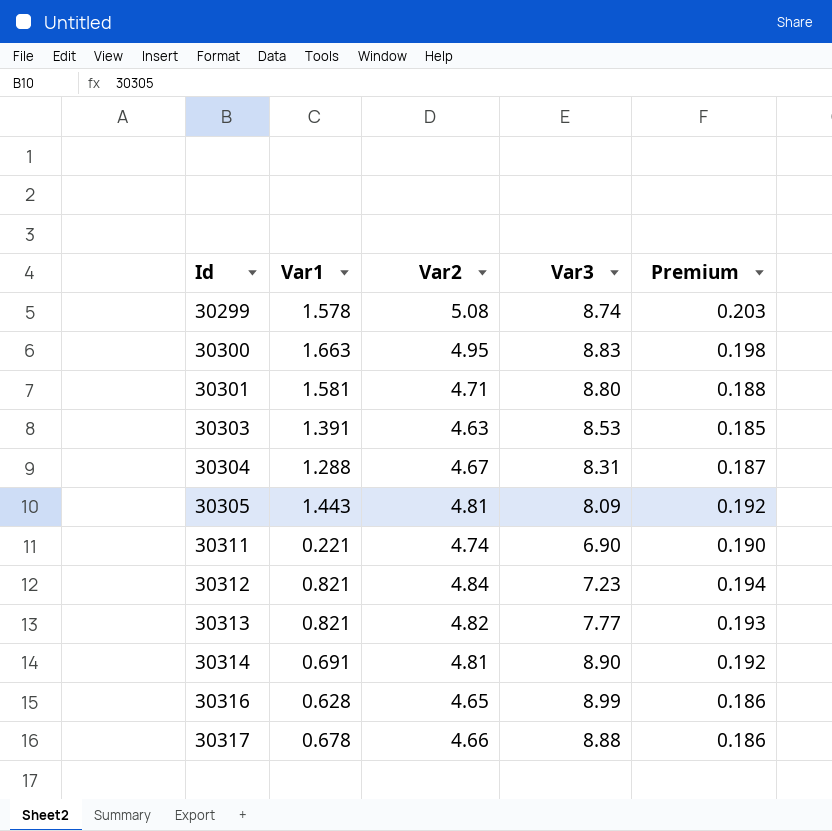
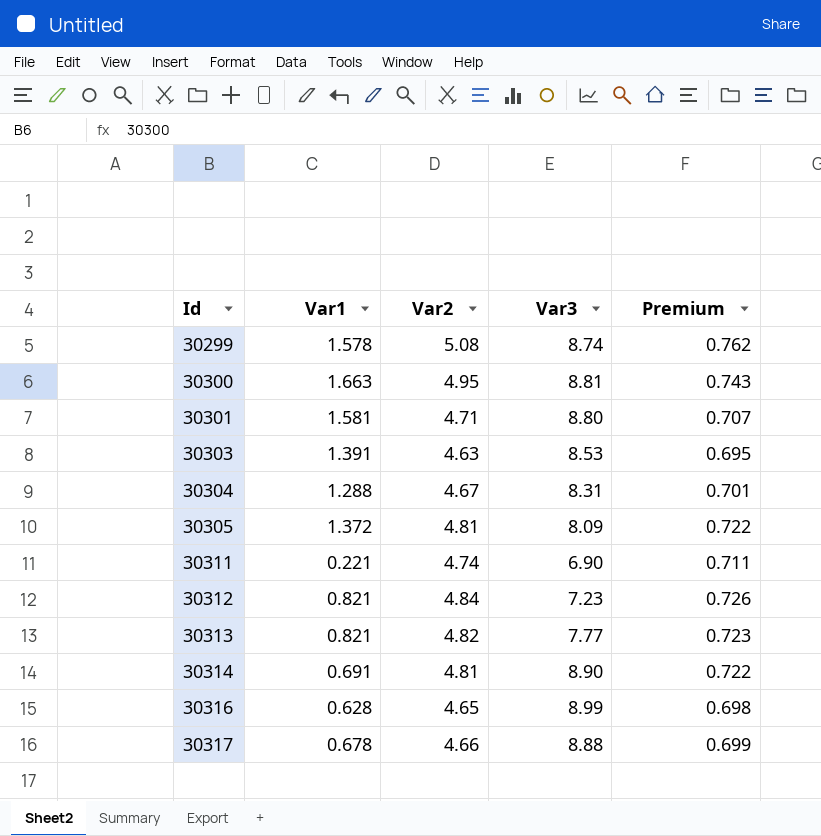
column Premium | formula: [Var2] * 0.04 -> [Var2] * 0.15
30300 | Var3: 8.83 -> 8.81
30305 | Var1: 1.443 -> 1.372

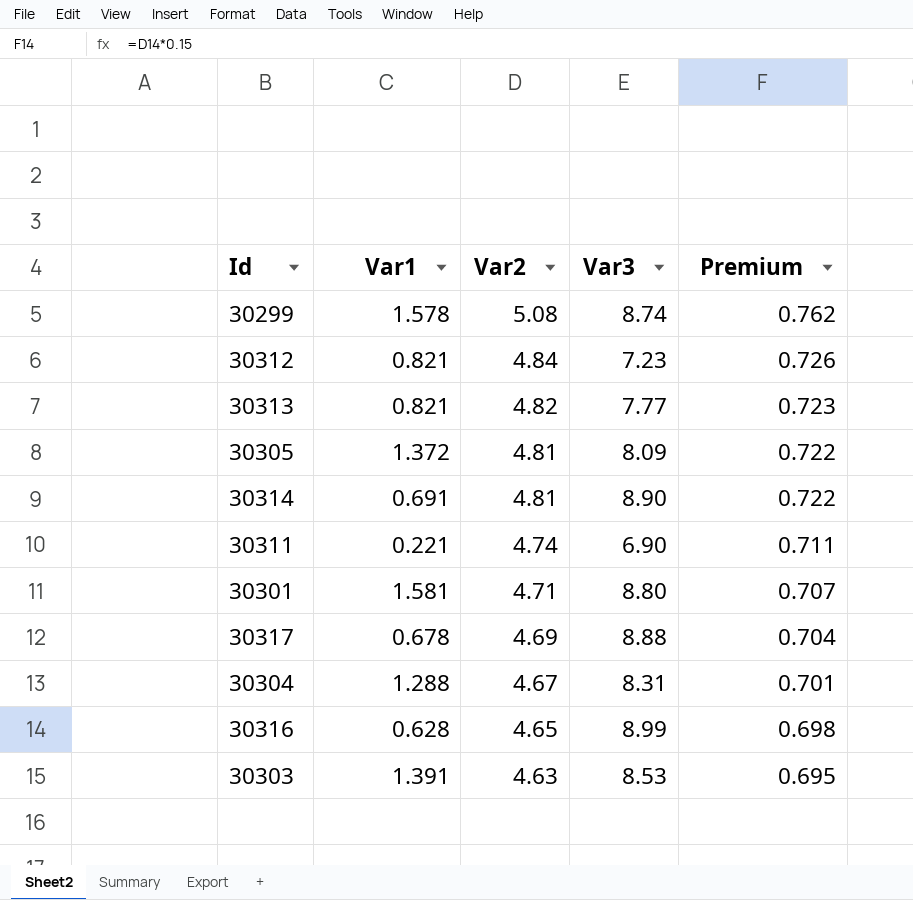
row order: Id ascending -> Var2 descending
row 30300: 1.663 | 4.95 | 8.81 | 0.743 -> none
30317 | Var2: 4.66 -> 4.69
30317 | Premium: 0.699 -> 0.704

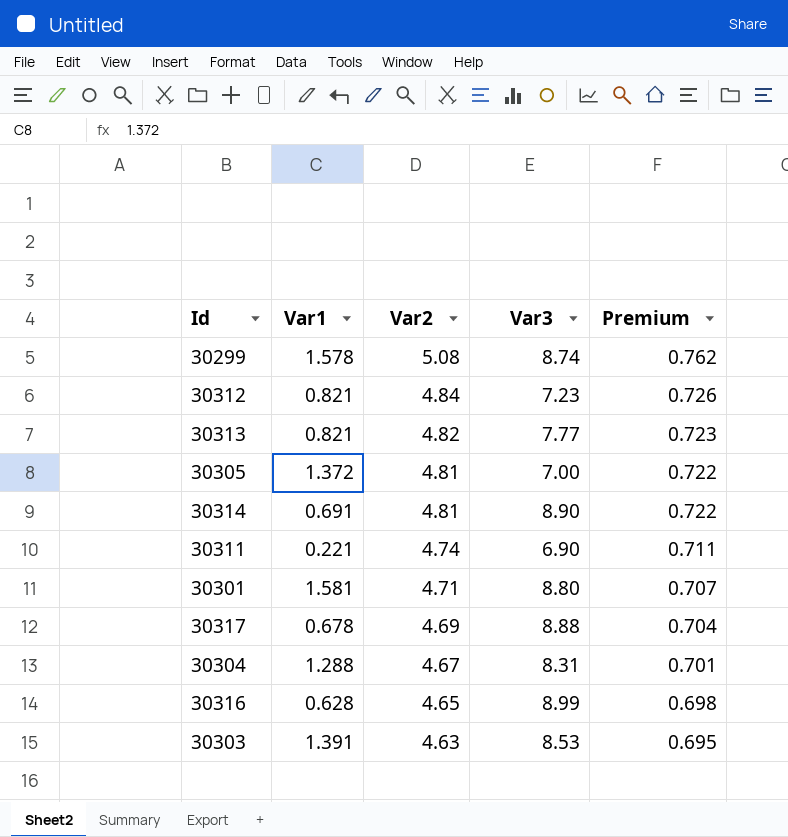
30305 | Var3: 8.09 -> 7.00

